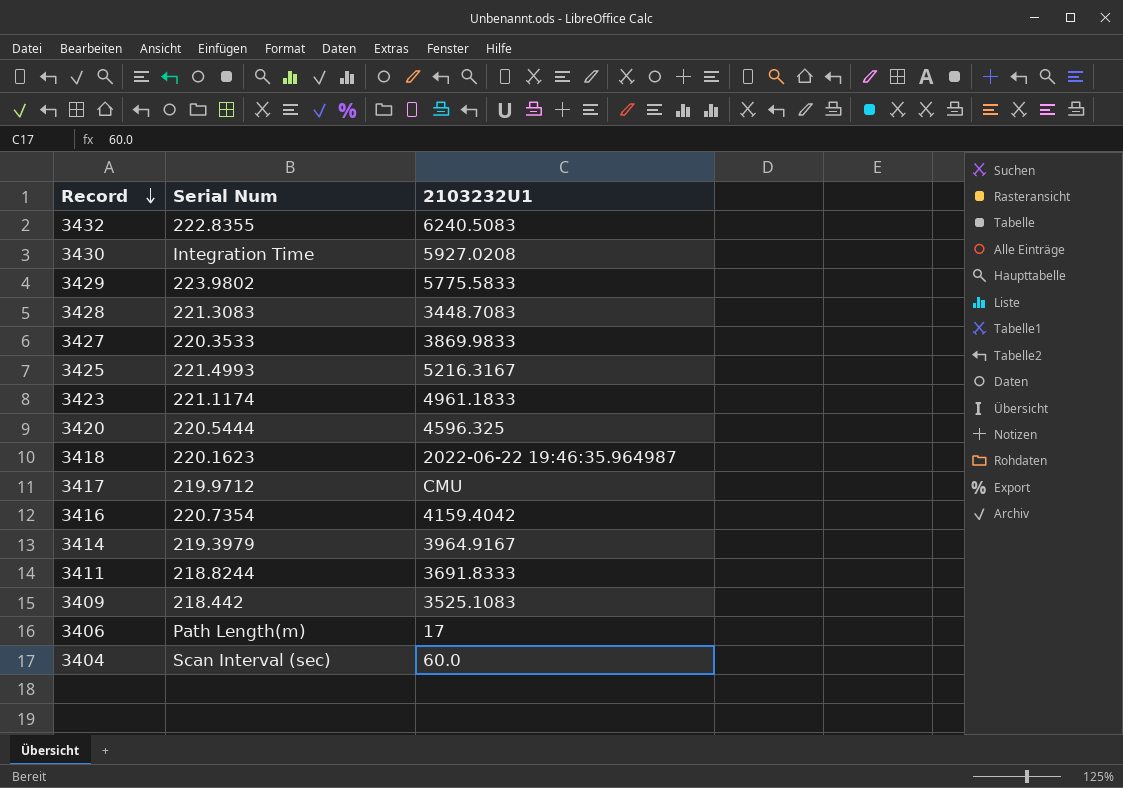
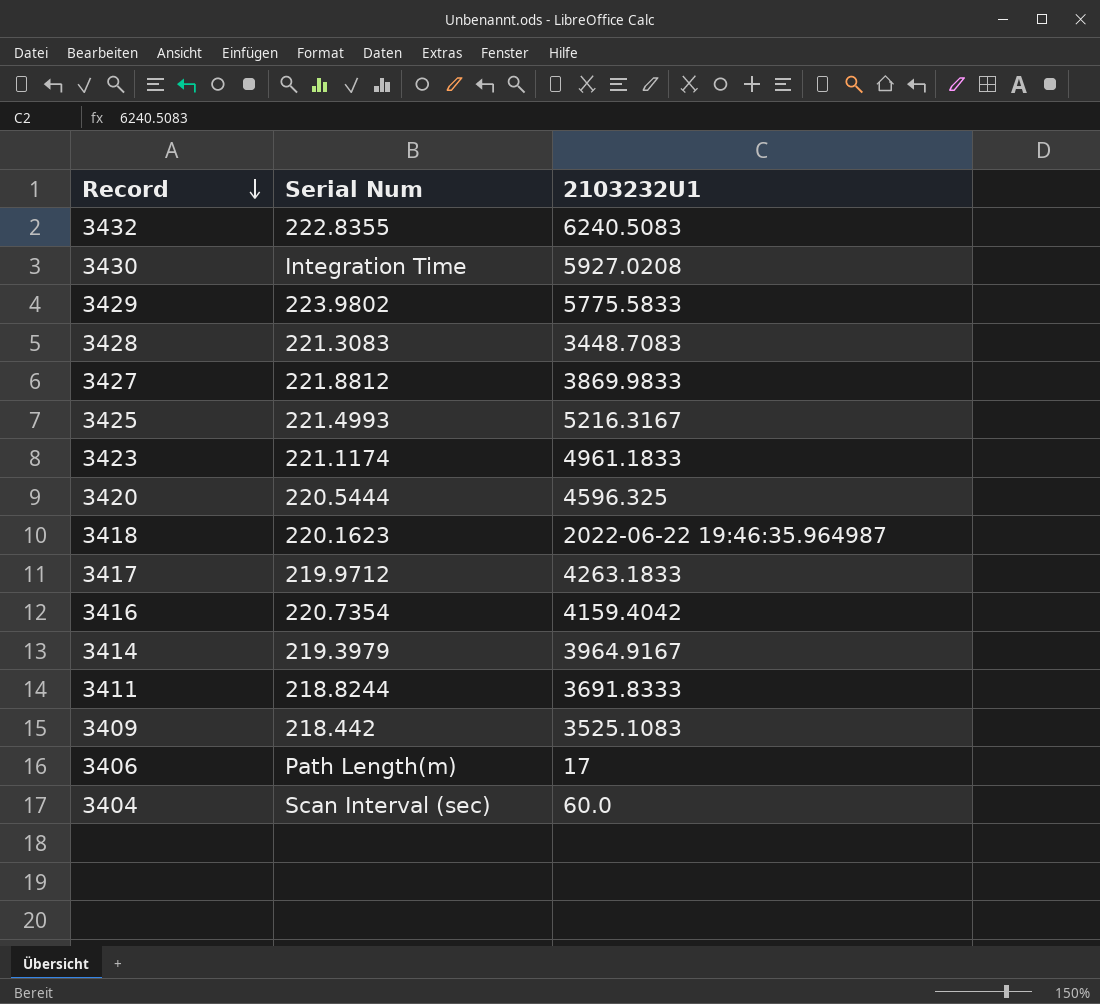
3427 | Serial Num: 220.3533 -> 221.8812
3417 | 2103232U1: CMU -> 4263.1833

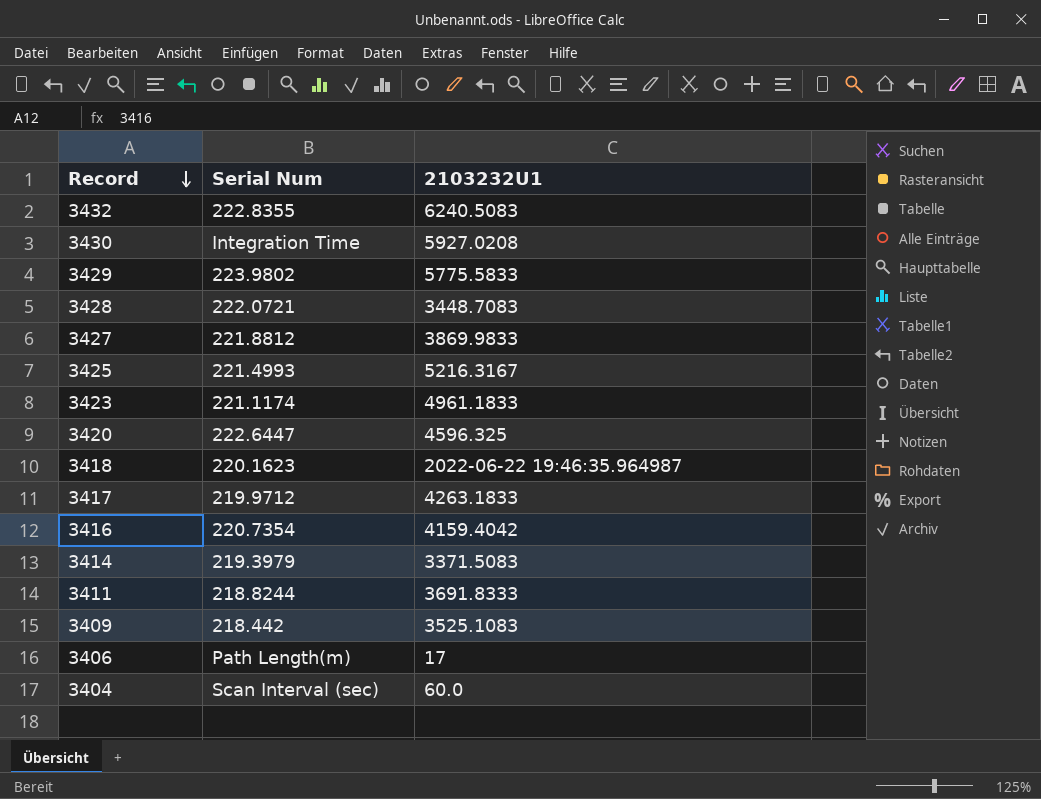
3428 | Serial Num: 221.3083 -> 222.0721
3420 | Serial Num: 220.5444 -> 222.6447
3414 | 2103232U1: 3964.9167 -> 3371.5083

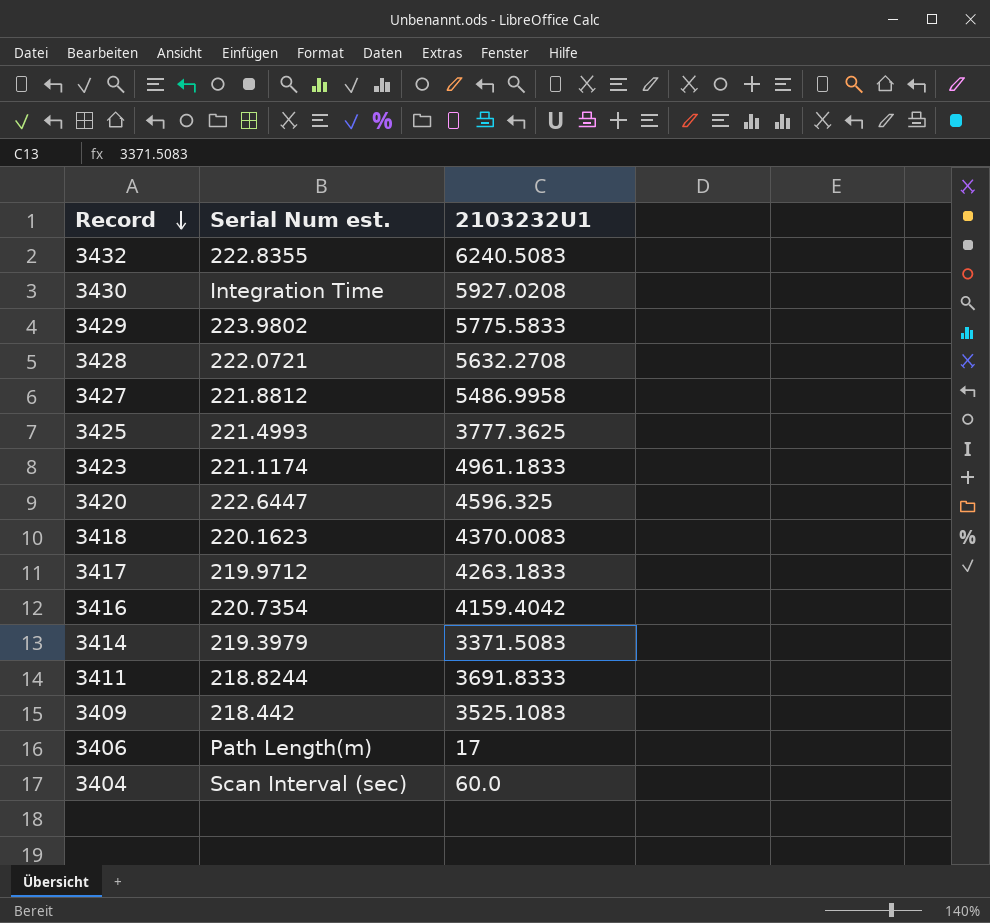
column name: Serial Num -> Serial Num est.
3428 | 2103232U1: 3448.7083 -> 5632.2708
3427 | 2103232U1: 3869.9833 -> 5486.9958
3425 | 2103232U1: 5216.3167 -> 3777.3625
3418 | 2103232U1: 2022-06-22 19:46:35.964987 -> 4370.0083

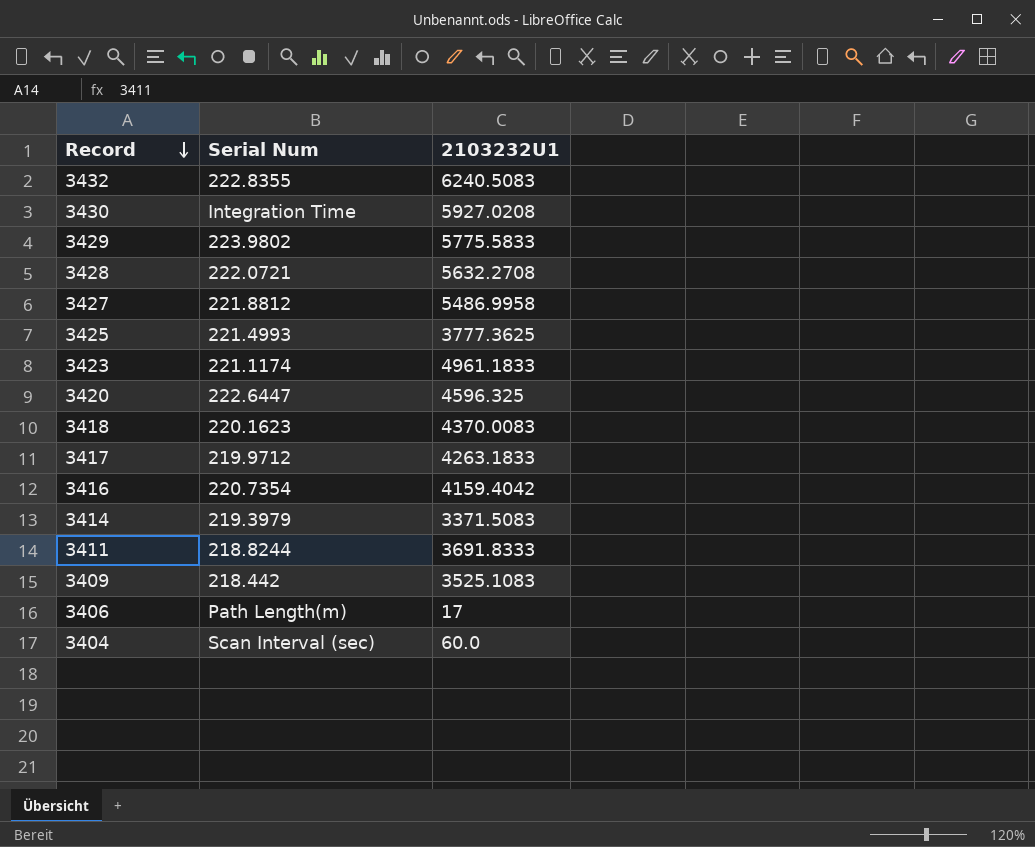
column name: Serial Num est. -> Serial Num

